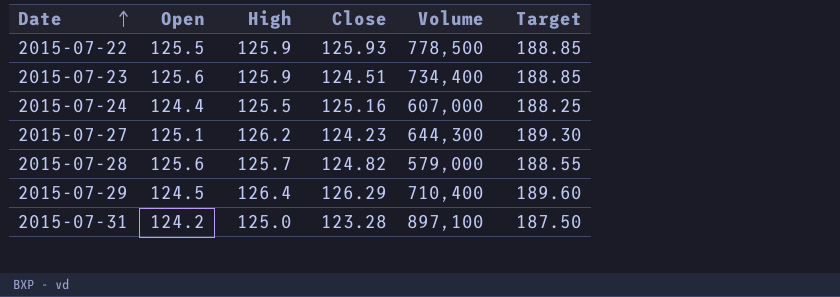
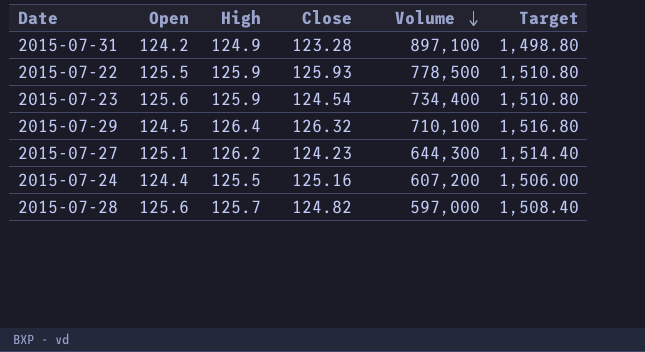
row order: Date ascending -> Volume descending
column Target | formula: [High] * 1.5 -> [High] * 12
2015-07-31 | High: 125.0 -> 124.9
2015-07-23 | Close: 124.51 -> 124.54
2015-07-29 | Close: 126.29 -> 126.32
2015-07-29 | Volume: 710,400 -> 710,100
2015-07-24 | Volume: 607,000 -> 607,200
2015-07-28 | Volume: 579,000 -> 597,000

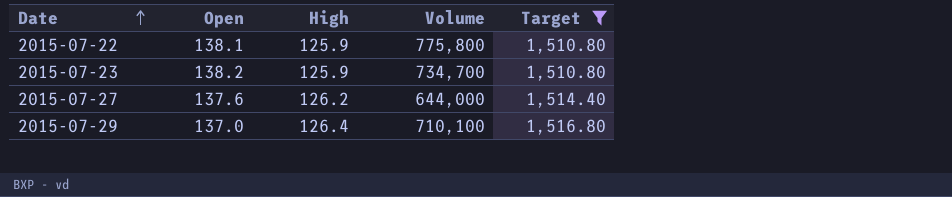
filter: none -> Target >= 1,510.80
row order: Volume descending -> Date ascending
column Close | position: 4 -> none
2015-07-22 | Open: 125.5 -> 138.1
2015-07-22 | Volume: 778,500 -> 775,800
2015-07-23 | Open: 125.6 -> 138.2
2015-07-23 | Volume: 734,400 -> 734,700
2015-07-27 | Open: 125.1 -> 137.6
2015-07-27 | Volume: 644,300 -> 644,000
2015-07-29 | Open: 124.5 -> 137.0

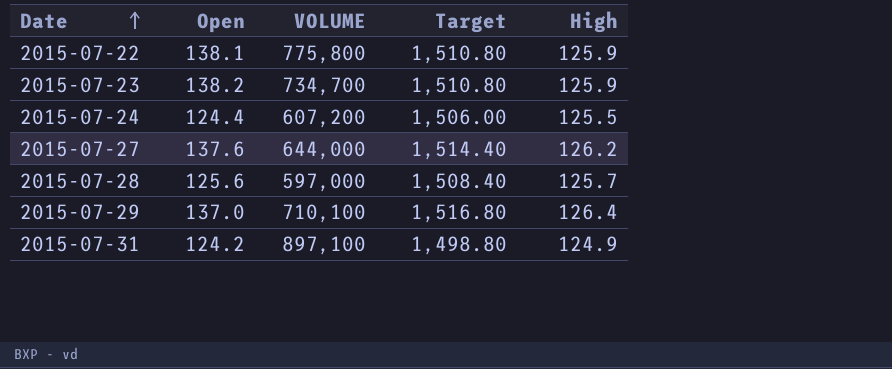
filter: Target >= 1,510.80 -> none
column name: Volume -> VOLUME
column High | position: 3 -> 5

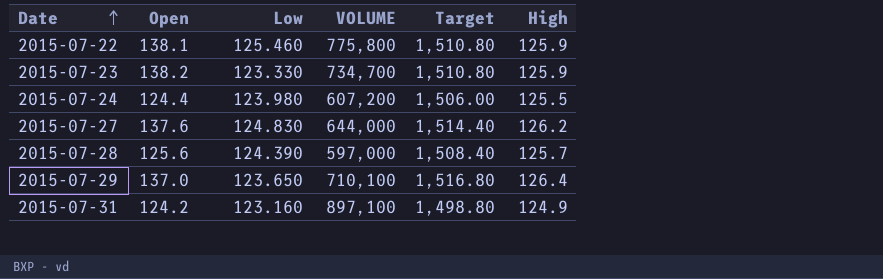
column Low | position: none -> 3

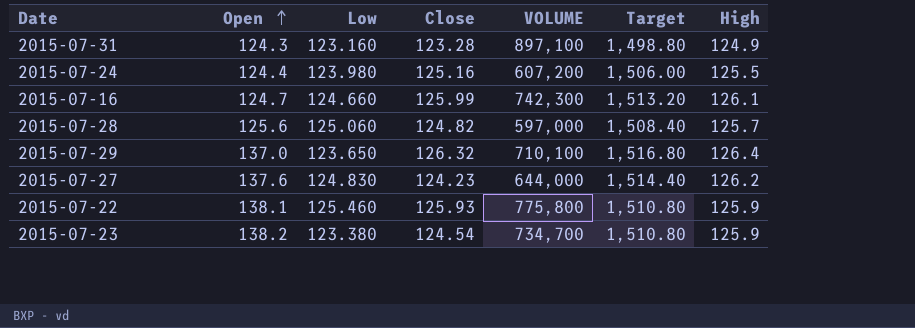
row order: Date ascending -> Open ascending
column Close | position: none -> 4
2015-07-31 | Open: 124.2 -> 124.3
row 2015-07-16: none -> 124.7 | 124.660 | 125.99 | 742,300 | 1,513.20 | 126.1
2015-07-28 | Low: 124.390 -> 125.060
2015-07-23 | Low: 123.330 -> 123.380

